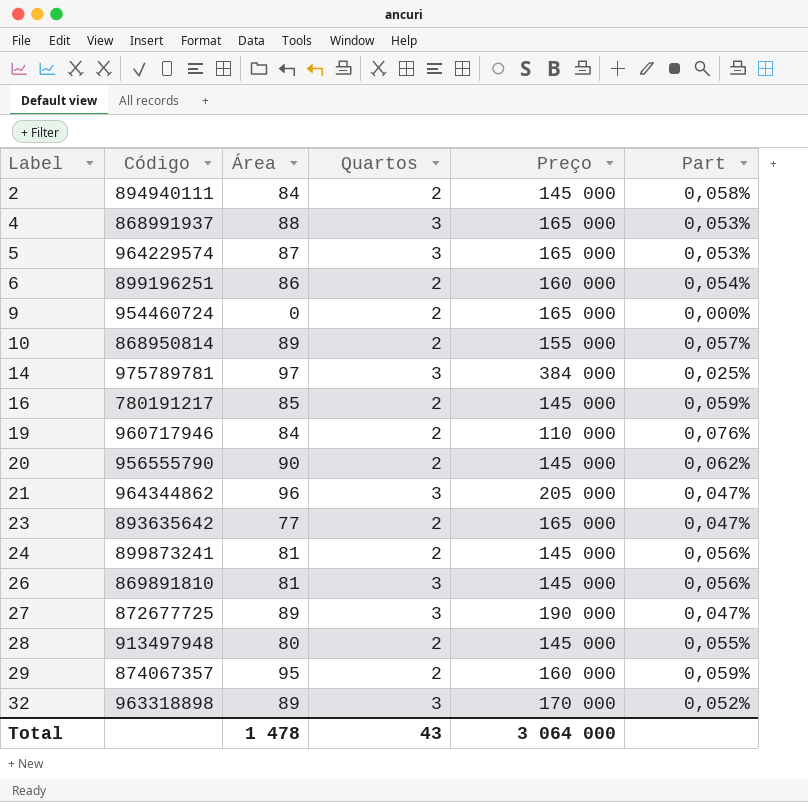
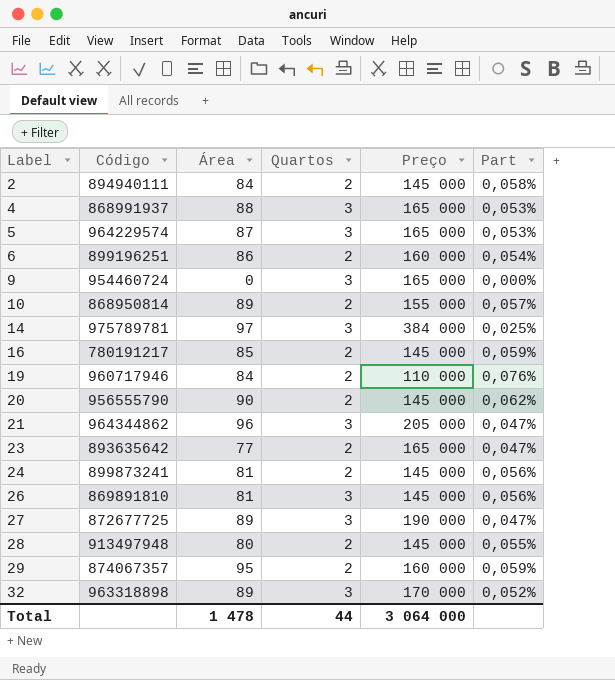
9 | Quartos: 2 -> 3
Total | Quartos: 43 -> 44

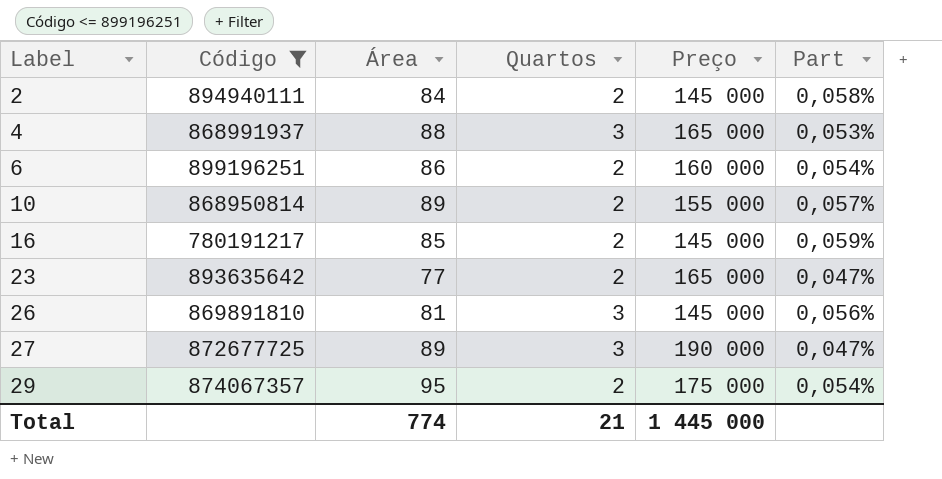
filter: none -> Código <= 899196251
29 | Preço: 160 000 -> 175 000
29 | Part: 0,059% -> 0,054%
Total | Área: 1 478 -> 774
Total | Quartos: 44 -> 21
Total | Preço: 3 064 000 -> 1 445 000

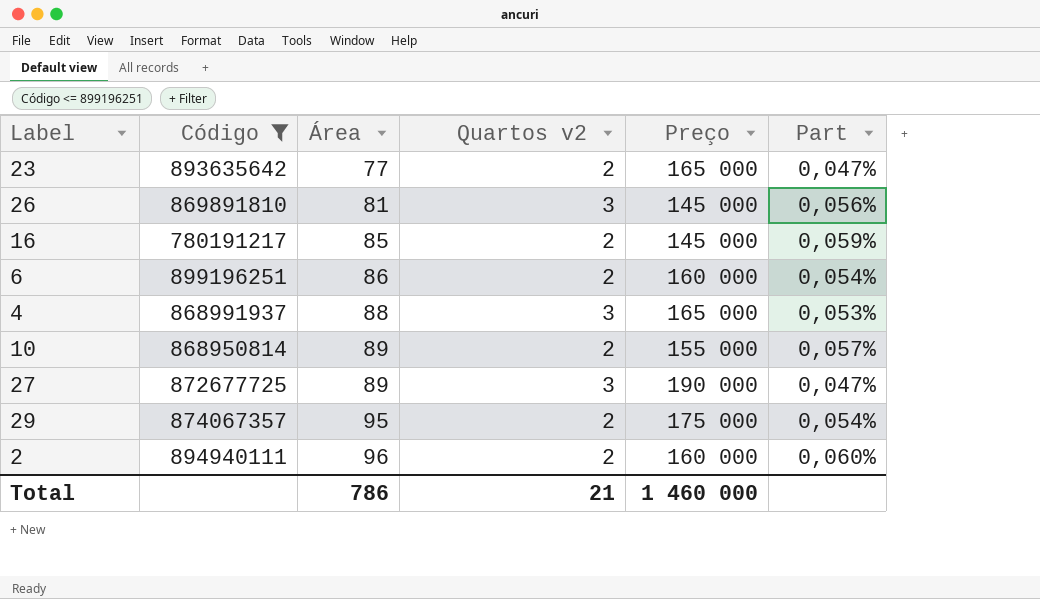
row order: Label ascending -> Área ascending
column name: Quartos -> Quartos v2
2 | Área: 84 -> 96
2 | Preço: 145 000 -> 160 000
2 | Part: 0,058% -> 0,060%
Total | Área: 774 -> 786
Total | Preço: 1 445 000 -> 1 460 000

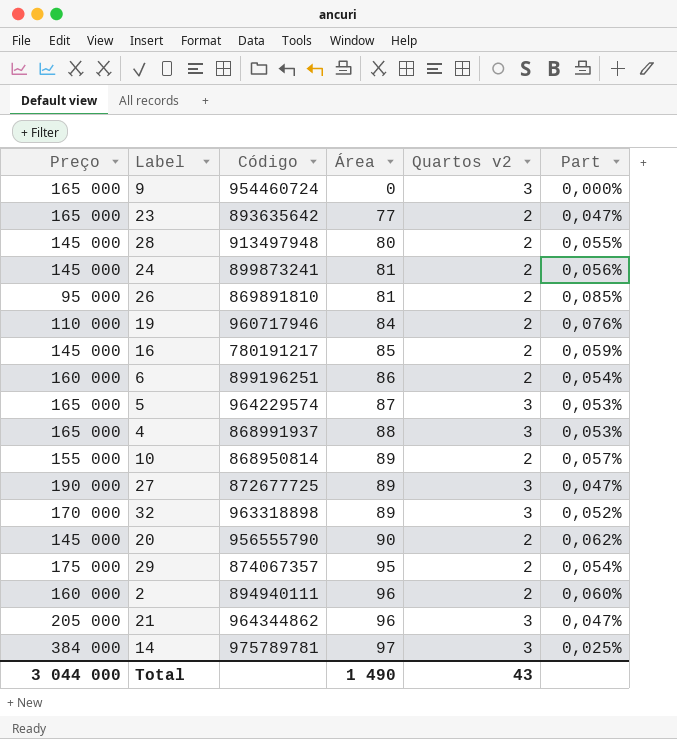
filter: Código <= 899196251 -> none
column Preço | position: 5 -> 1
26 | Preço: 145 000 -> 95 000
26 | Quartos v2: 3 -> 2
26 | Part: 0,056% -> 0,085%
Total | Preço: 1 460 000 -> 3 044 000
Total | Área: 786 -> 1 490
Total | Quartos v2: 21 -> 43

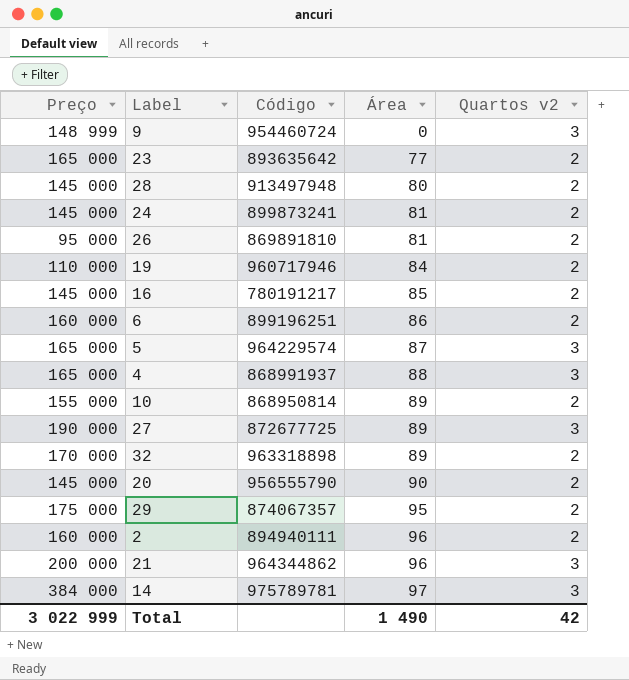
column Part | formula: [Área] / [Preço] -> none
9 | Preço: 165 000 -> 148 999
32 | Quartos v2: 3 -> 2
21 | Preço: 205 000 -> 200 000
Total | Preço: 3 044 000 -> 3 022 999
Total | Quartos v2: 43 -> 42

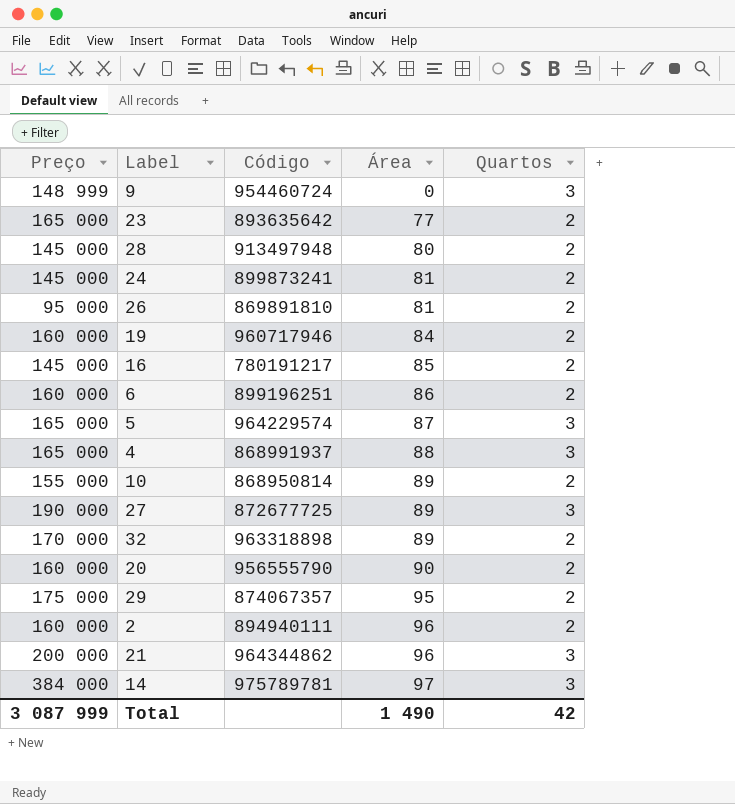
column name: Quartos v2 -> Quartos
19 | Preço: 110 000 -> 160 000
20 | Preço: 145 000 -> 160 000
Total | Preço: 3 022 999 -> 3 087 999

